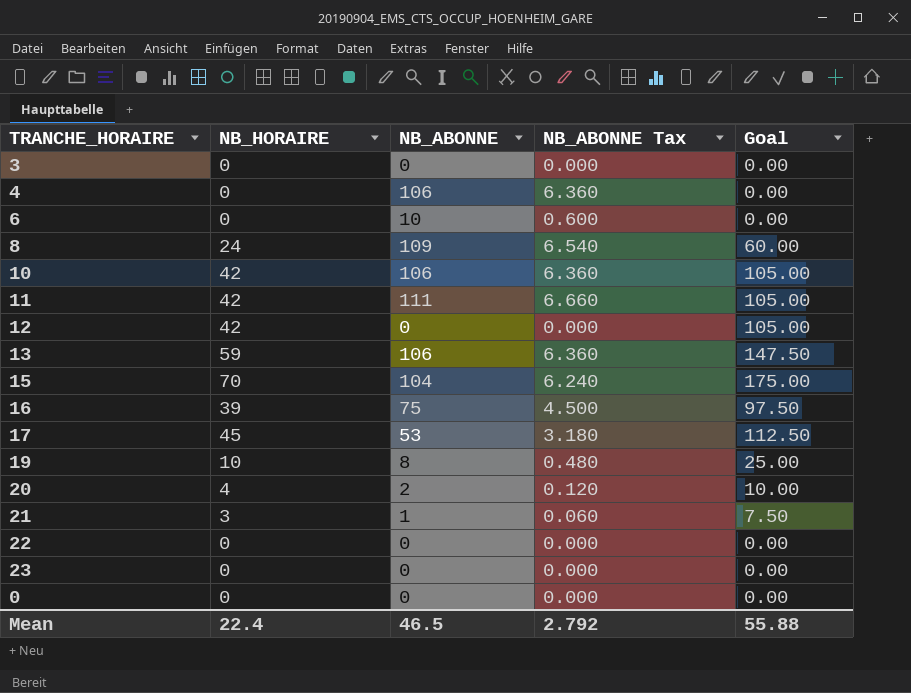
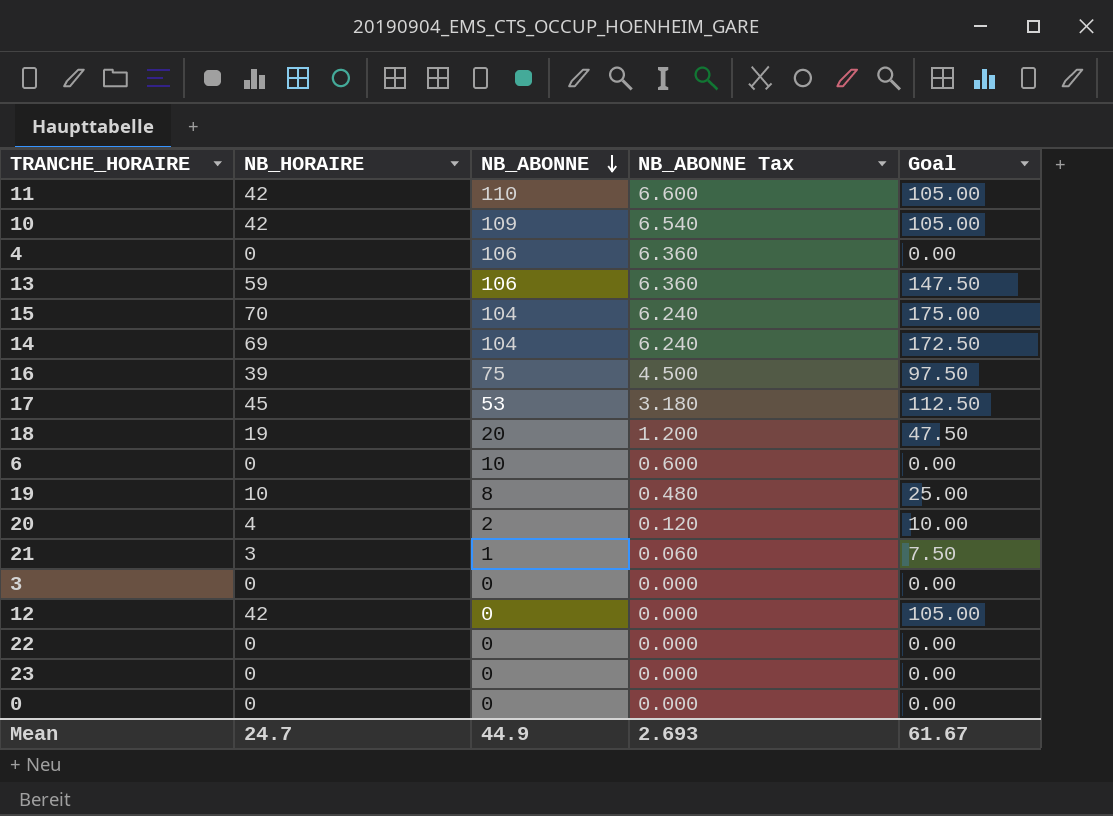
row order: none -> NB_ABONNE descending
row 8: 24 | 109 | 6.540 | 60.00 -> none
11 | NB_ABONNE: 111 -> 110
11 | NB_ABONNE Tax: 6.660 -> 6.600
10 | NB_ABONNE: 106 -> 109
10 | NB_ABONNE Tax: 6.360 -> 6.540
row 14: none -> 69 | 104 | 6.240 | 172.50
row 18: none -> 19 | 20 | 1.200 | 47.50
Mean | NB_HORAIRE: 22.4 -> 24.7
Mean | NB_ABONNE: 46.5 -> 44.9
Mean | NB_ABONNE Tax: 2.792 -> 2.693
Mean | Goal: 55.88 -> 61.67

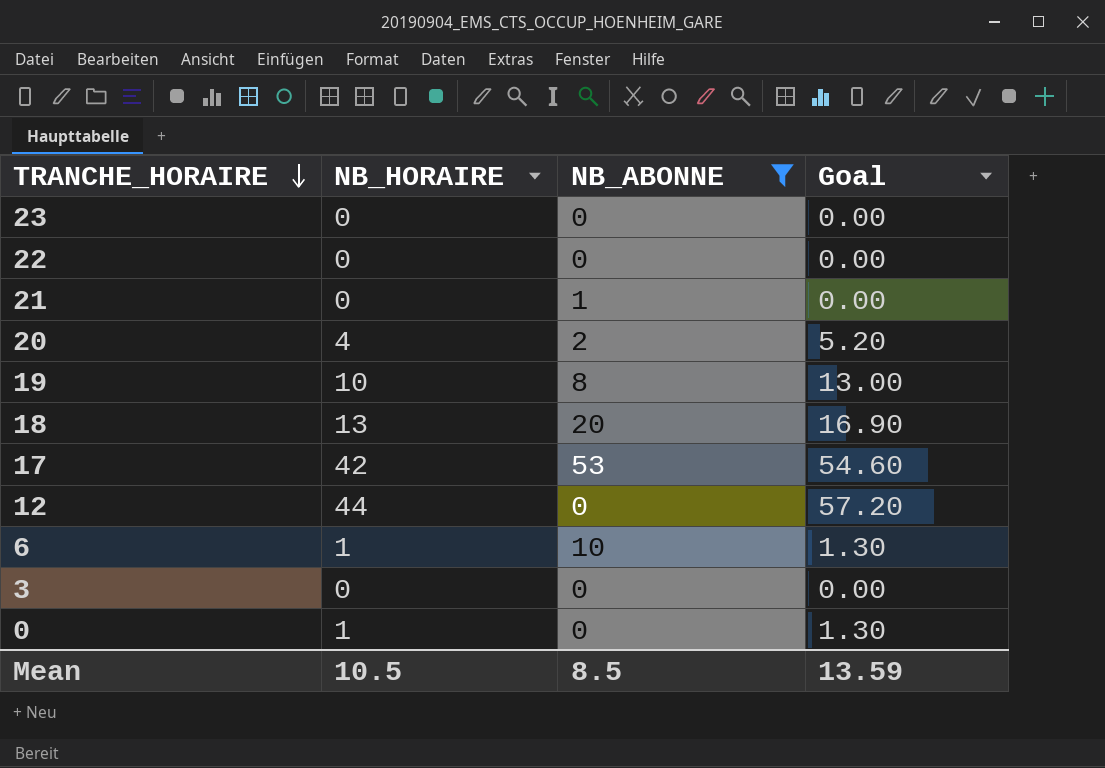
filter: none -> NB_ABONNE <= 53
row order: NB_ABONNE descending -> TRANCHE_HORAIRE descending
column NB_ABONNE Tax | formula: [NB_ABONNE] * 0.06 -> none
column Goal | formula: [NB_HORAIRE] * 2.5 -> [NB_HORAIRE] * 1.3
21 | NB_HORAIRE: 3 -> 0
18 | NB_HORAIRE: 19 -> 13
17 | NB_HORAIRE: 45 -> 42
12 | NB_HORAIRE: 42 -> 44
6 | NB_HORAIRE: 0 -> 1
0 | NB_HORAIRE: 0 -> 1
Mean | NB_HORAIRE: 24.7 -> 10.5
Mean | NB_ABONNE: 44.9 -> 8.5
Mean | Goal: 61.67 -> 13.59

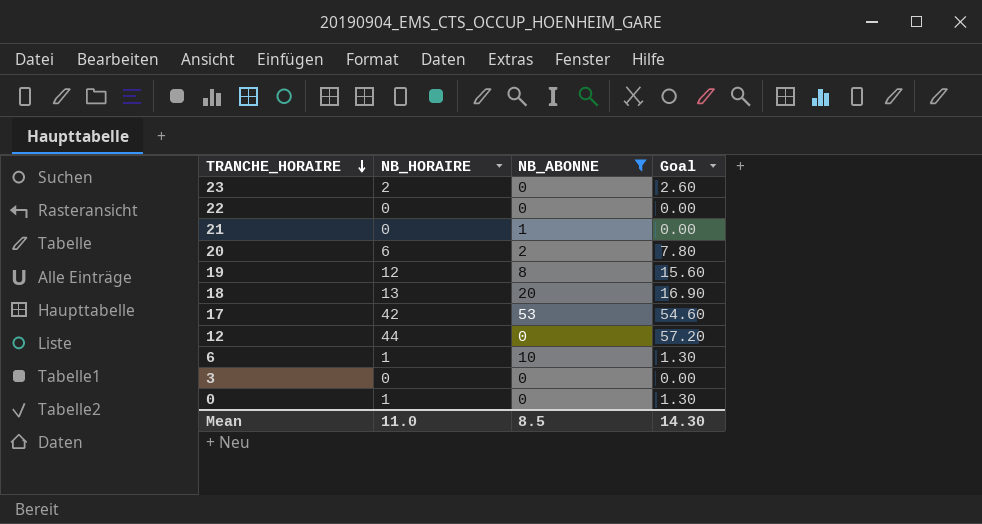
23 | NB_HORAIRE: 0 -> 2
23 | Goal: 0.00 -> 2.60
20 | NB_HORAIRE: 4 -> 6
20 | Goal: 5.20 -> 7.80
19 | NB_HORAIRE: 10 -> 12
19 | Goal: 13.00 -> 15.60
Mean | NB_HORAIRE: 10.5 -> 11.0
Mean | Goal: 13.59 -> 14.30

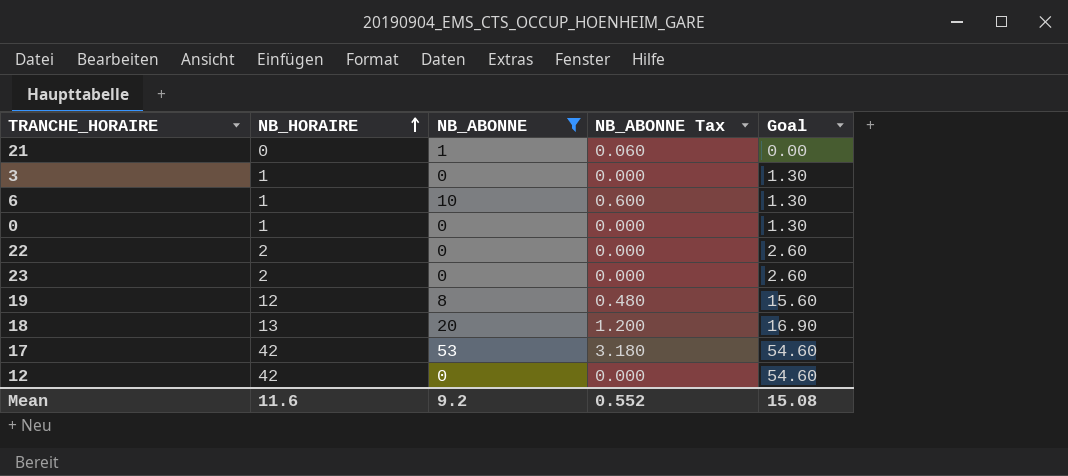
row order: TRANCHE_HORAIRE descending -> NB_HORAIRE ascending
column NB_ABONNE Tax | formula: none -> [NB_ABONNE] * 0.06
row 20: 6 | 2 | 7.80 -> none
3 | NB_HORAIRE: 0 -> 1
3 | Goal: 0.00 -> 1.30
22 | NB_HORAIRE: 0 -> 2
22 | Goal: 0.00 -> 2.60
12 | NB_HORAIRE: 44 -> 42
12 | Goal: 57.20 -> 54.60
Mean | NB_HORAIRE: 11.0 -> 11.6
Mean | NB_ABONNE: 8.5 -> 9.2
Mean | Goal: 14.30 -> 15.08

